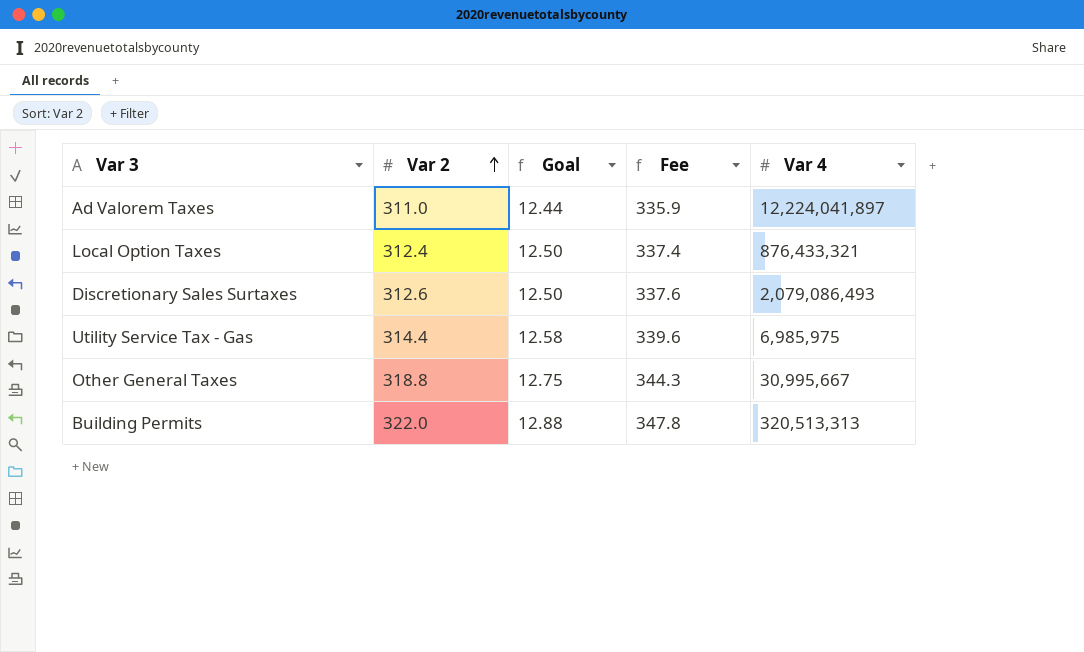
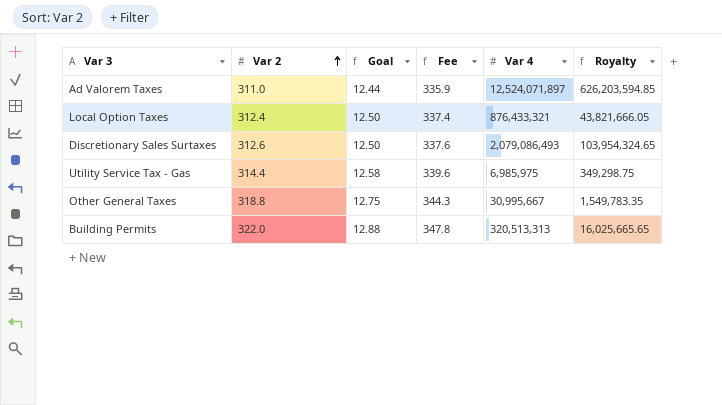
column Royalty | formula: none -> [Var 4] * 0.05
Ad Valorem Taxes | Var 4: 12,224,041,897 -> 12,524,071,897

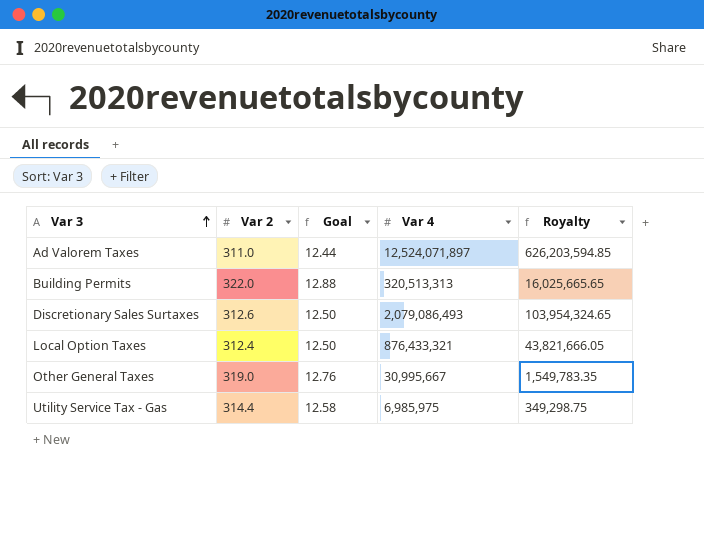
row order: Var 2 ascending -> Var 3 ascending
column Fee | formula: [Var 2] * 1.08 -> none
Other General Taxes | Var 2: 318.8 -> 319.0
Other General Taxes | Goal: 12.75 -> 12.76

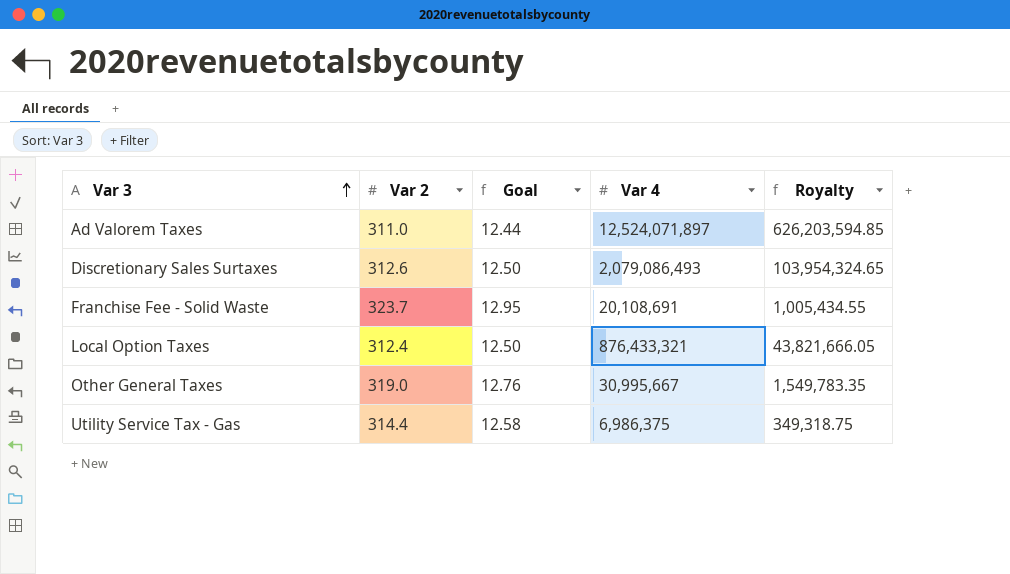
row Building Permits: 322.0 | 12.88 | 320,513,313 | 16,025,665.65 -> none
row Franchise Fee - Solid Waste: none -> 323.7 | 12.95 | 20,108,691 | 1,005,434.55
Utility Service Tax - Gas | Var 4: 6,985,975 -> 6,986,375
Utility Service Tax - Gas | Royalty: 349,298.75 -> 349,318.75

